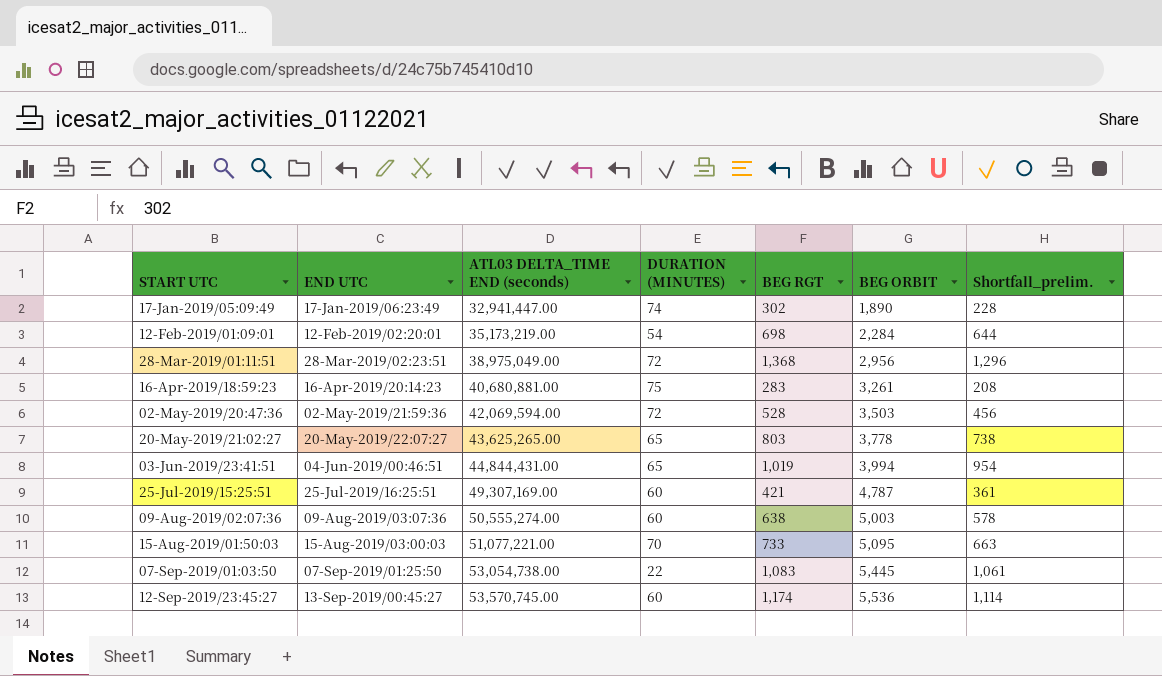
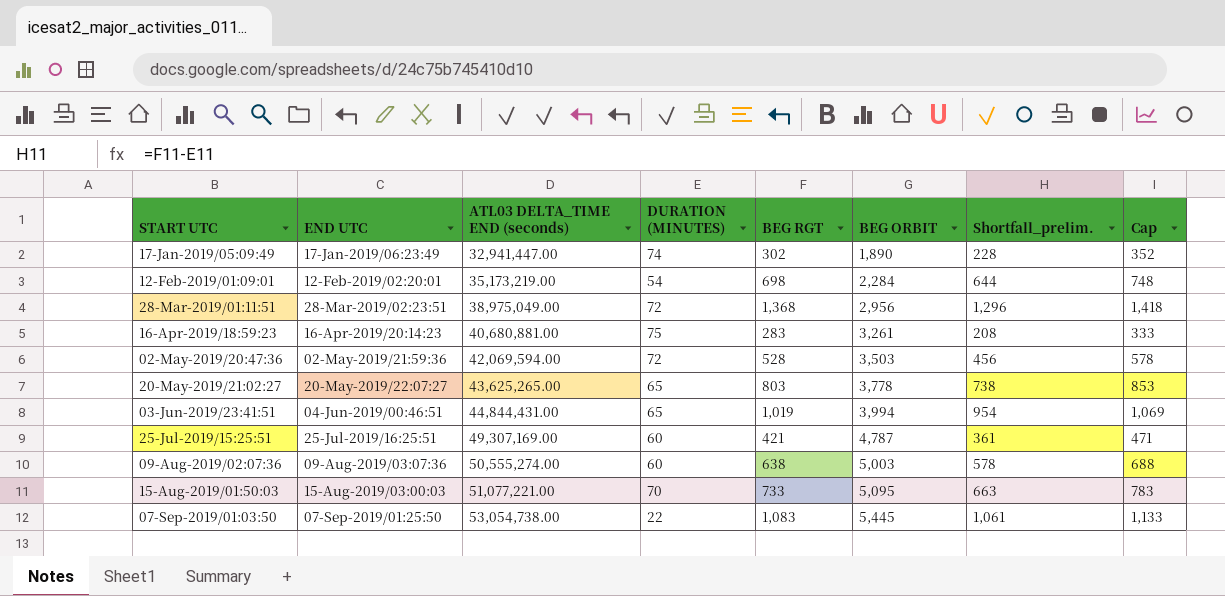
column Cap | formula: none -> [BEG RGT] + 50
row 12-Sep-2019/23:45:27: 13-Sep-2019/00:45:27 | 53,570,745.00 | 60 | 1,174 | 5,536 | 1,114 -> none

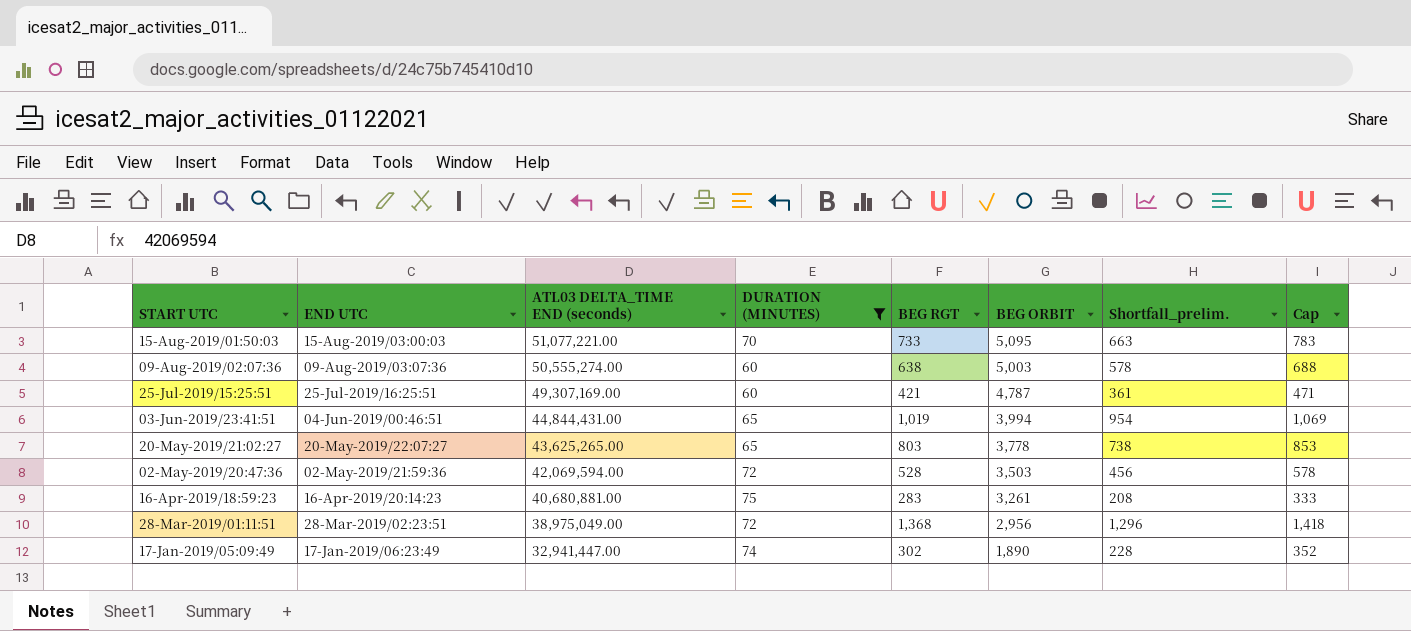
filter: none -> DURATION (MINUTES) >= 60
row order: START UTC ascending -> START UTC descending

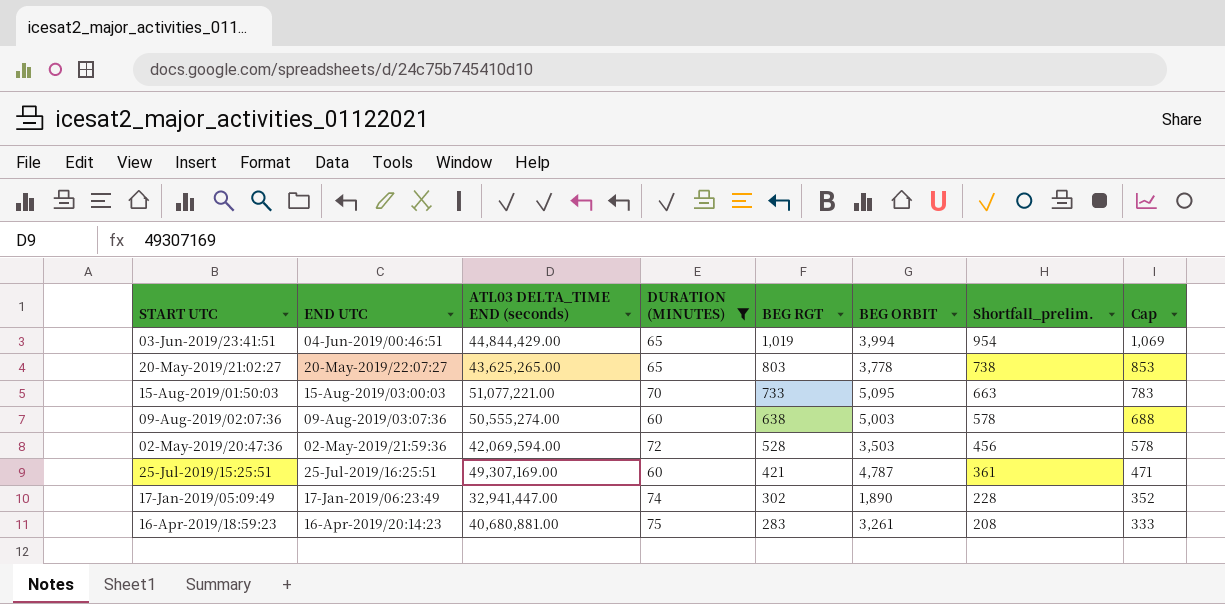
row order: START UTC descending -> BEG RGT descending
row 28-Mar-2019/01:11:51: 28-Mar-2019/02:23:51 | 38,975,049.00 | 72 | 1,368 | 2,956 | 1,296 | 1,418 -> none
03-Jun-2019/23:41:51 | ATL03 DELTA_TIME END (seconds): 44,844,431.00 -> 44,844,429.00

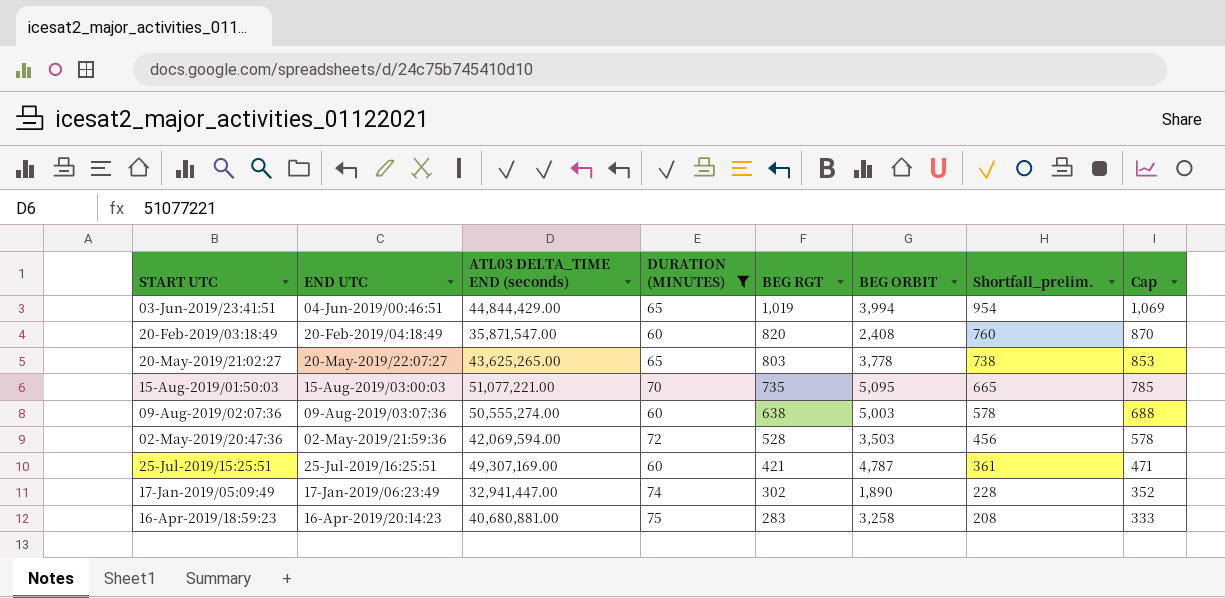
row 20-Feb-2019/03:18:49: none -> 20-Feb-2019/04:18:49 | 35,871,547.00 | 60 | 820 | 2,408 | 760 | 870
15-Aug-2019/01:50:03 | BEG RGT: 733 -> 735
15-Aug-2019/01:50:03 | Shortfall_prelim.: 663 -> 665
15-Aug-2019/01:50:03 | Cap: 783 -> 785
16-Apr-2019/18:59:23 | BEG ORBIT: 3,261 -> 3,258

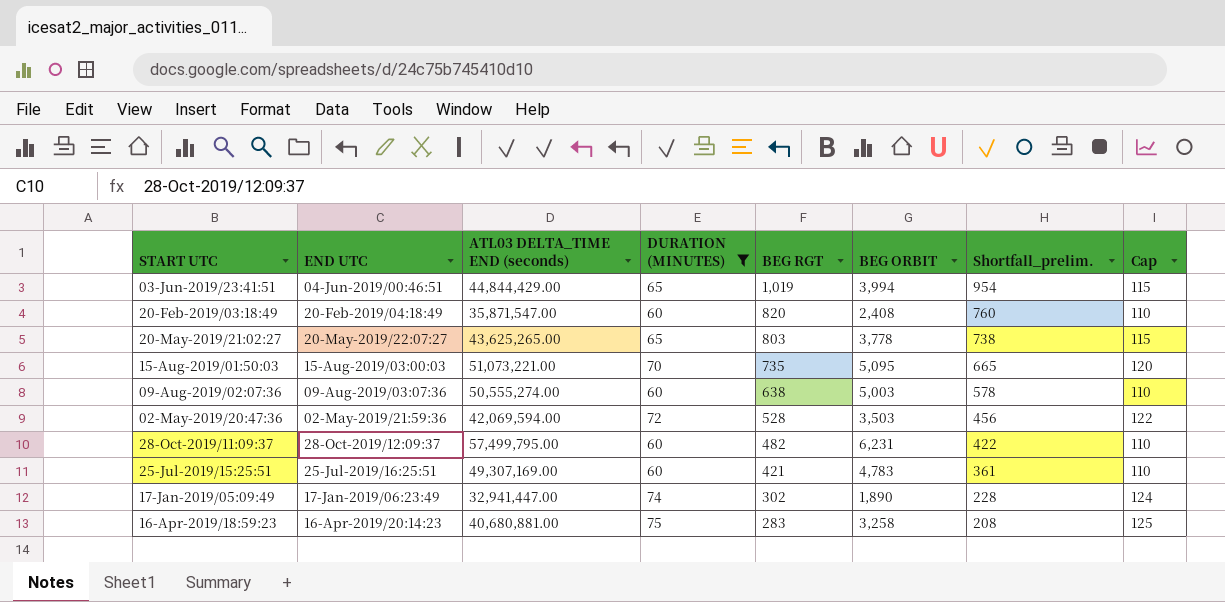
column Cap | formula: [BEG RGT] + 50 -> [DURATION (MINUTES)] + 50
15-Aug-2019/01:50:03 | ATL03 DELTA_TIME END (seconds): 51,077,221.00 -> 51,073,221.00
row 28-Oct-2019/11:09:37: none -> 28-Oct-2019/12:09:37 | 57,499,795.00 | 60 | 482 | 6,231 | 422 | 110
25-Jul-2019/15:25:51 | BEG ORBIT: 4,787 -> 4,783

